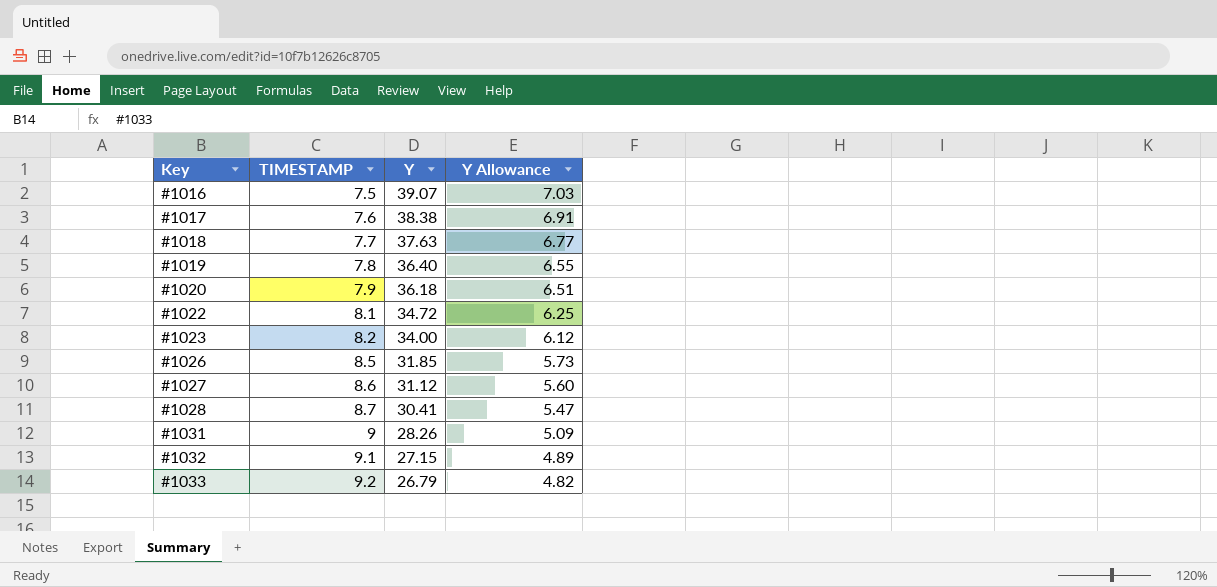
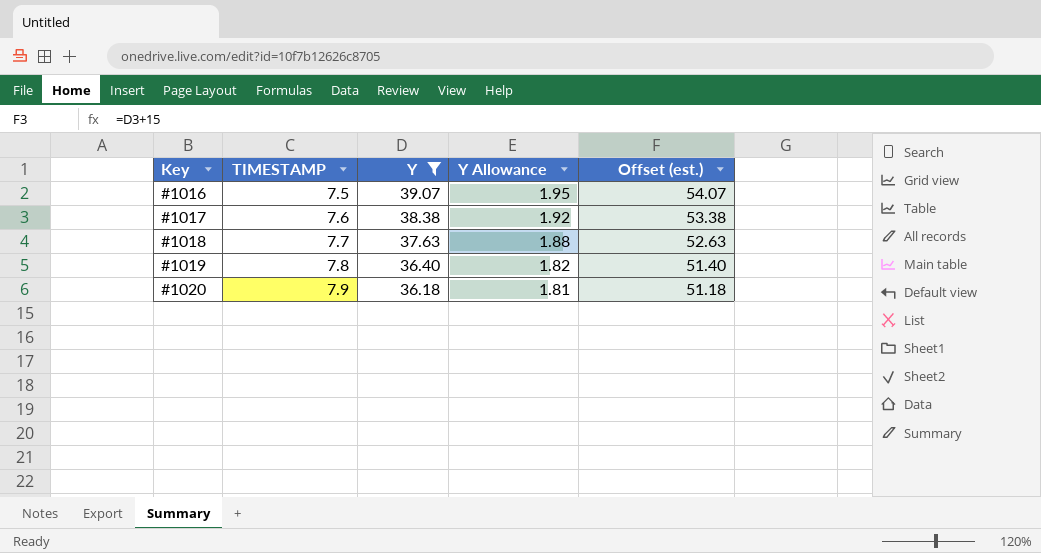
filter: none -> Y >= 36.18
column Y Allowance | formula: [Y] * 0.18 -> [Y] * 0.05
column Offset (est.) | formula: none -> [Y] + 15

